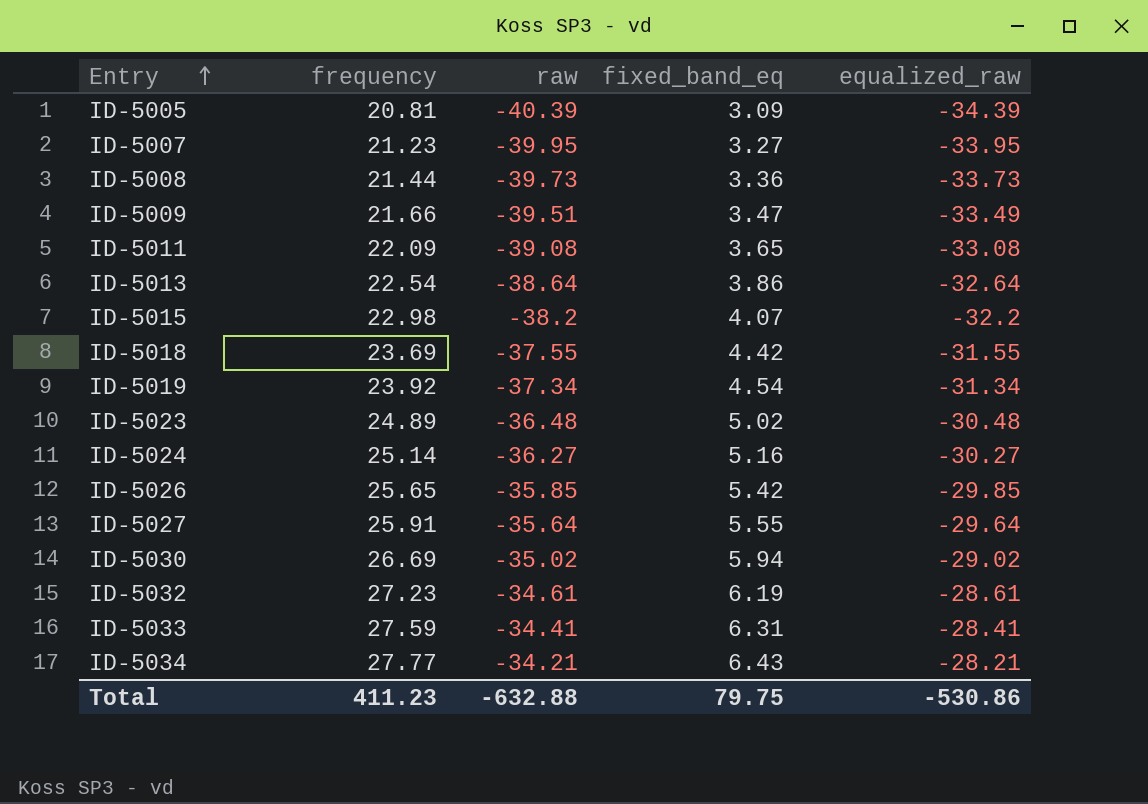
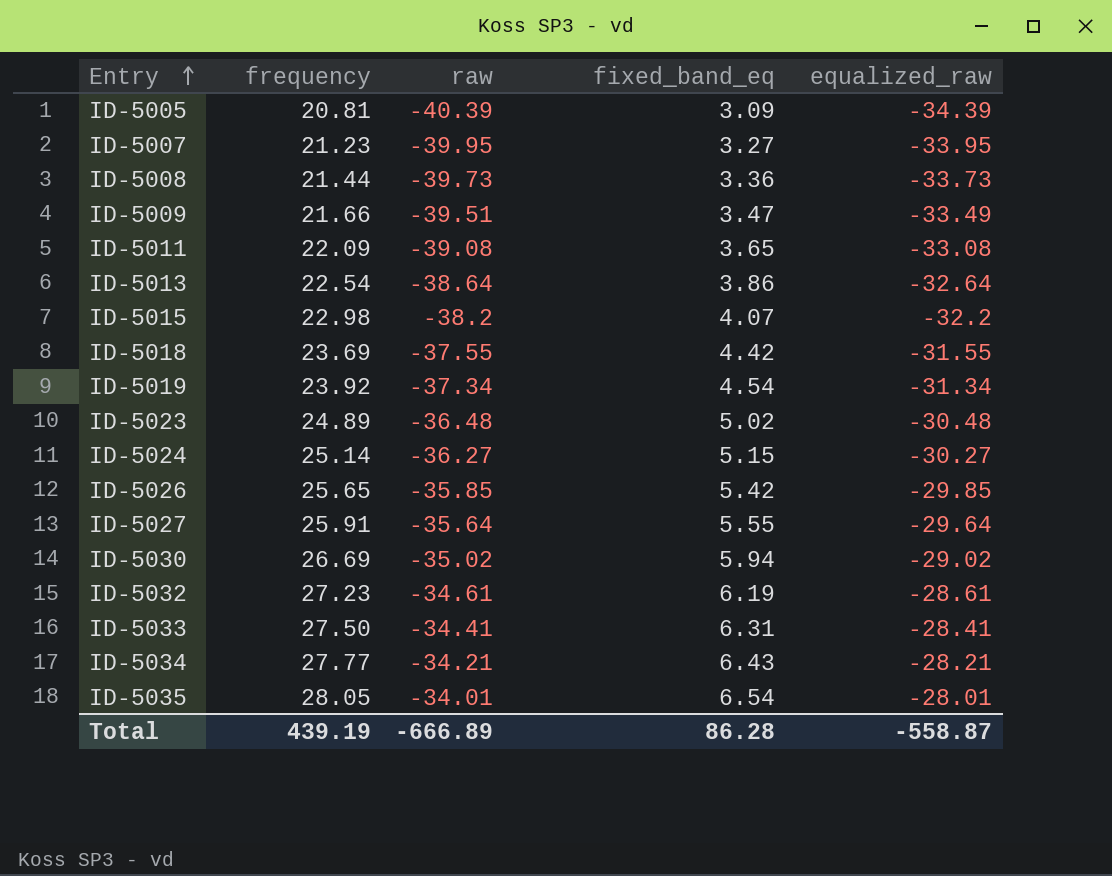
ID-5024 | fixed_band_eq: 5.16 -> 5.15
ID-5033 | frequency: 27.59 -> 27.50
row ID-5035: none -> 28.05 | -34.01 | 6.54 | -28.01
Total | frequency: 411.23 -> 439.19
Total | raw: -632.88 -> -666.89
Total | fixed_band_eq: 79.75 -> 86.28
Total | equalized_raw: -530.86 -> -558.87

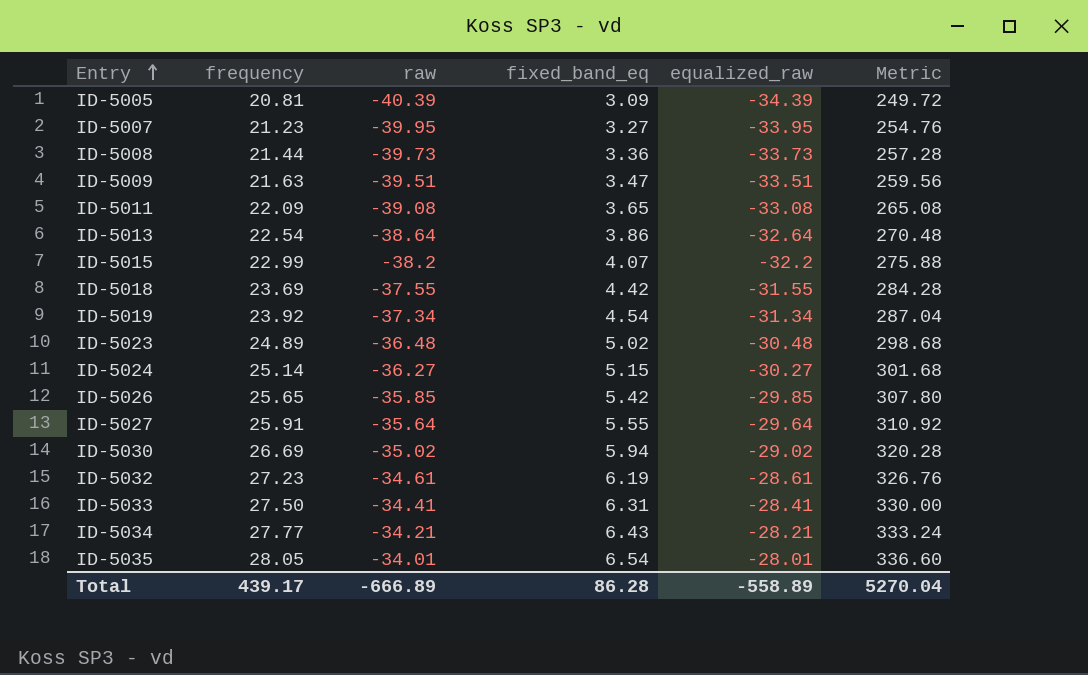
column Metric | formula: none -> [frequency] * 12
ID-5009 | frequency: 21.66 -> 21.63
ID-5009 | equalized_raw: -33.49 -> -33.51
ID-5015 | frequency: 22.98 -> 22.99
Total | frequency: 439.19 -> 439.17
Total | equalized_raw: -558.87 -> -558.89

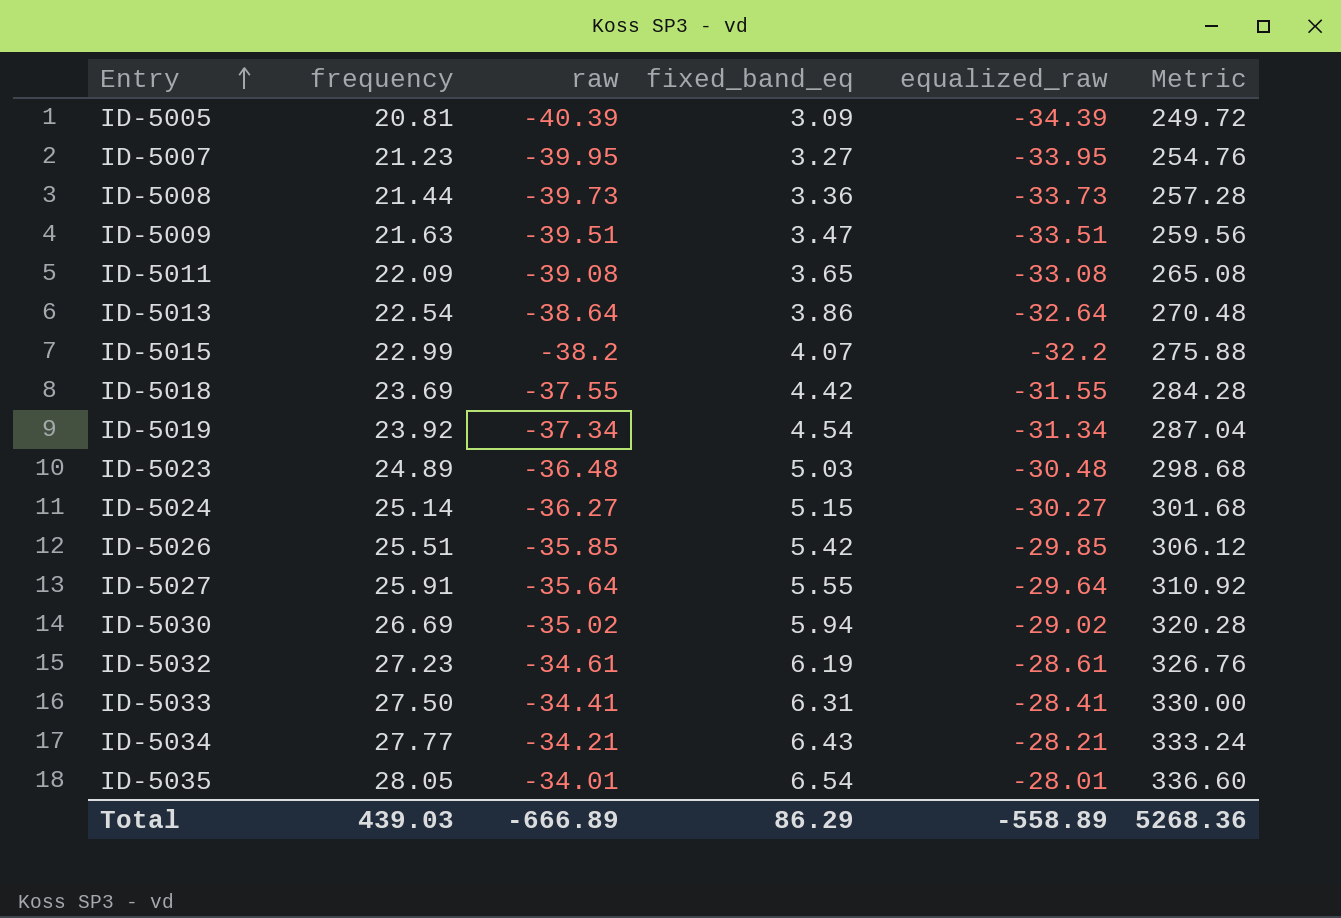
ID-5023 | fixed_band_eq: 5.02 -> 5.03
ID-5026 | frequency: 25.65 -> 25.51
ID-5026 | Metric: 307.80 -> 306.12
Total | frequency: 439.17 -> 439.03
Total | fixed_band_eq: 86.28 -> 86.29
Total | Metric: 5270.04 -> 5268.36

